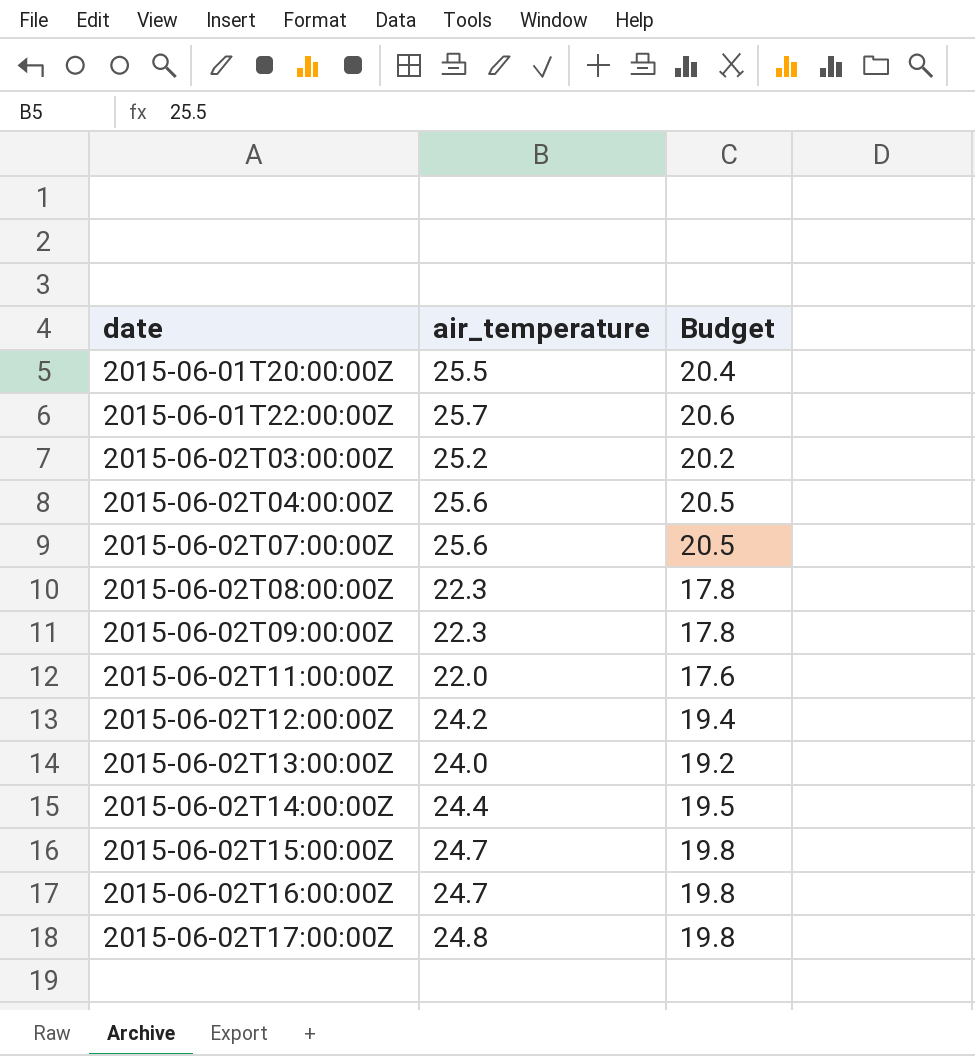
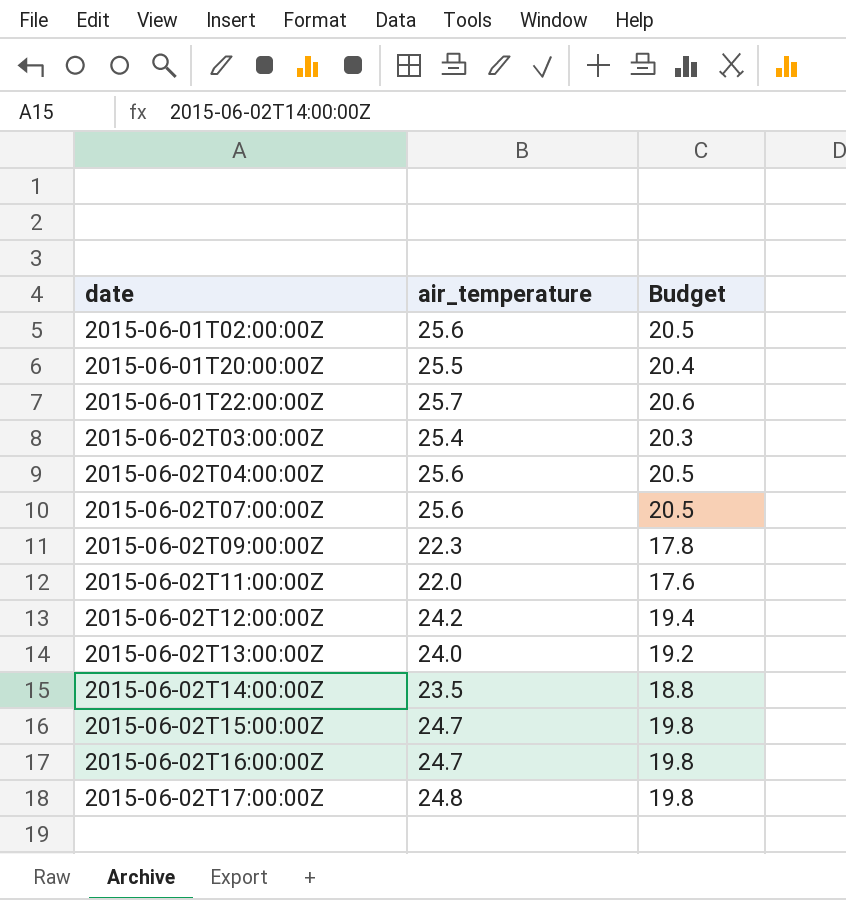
row 2015-06-02T08:00:00Z: 22.3 | 17.8 -> none
row 2015-06-01T02:00:00Z: none -> 25.6 | 20.5
2015-06-02T03:00:00Z | air_temperature: 25.2 -> 25.4
2015-06-02T03:00:00Z | Budget: 20.2 -> 20.3
2015-06-02T14:00:00Z | air_temperature: 24.4 -> 23.5
2015-06-02T14:00:00Z | Budget: 19.5 -> 18.8

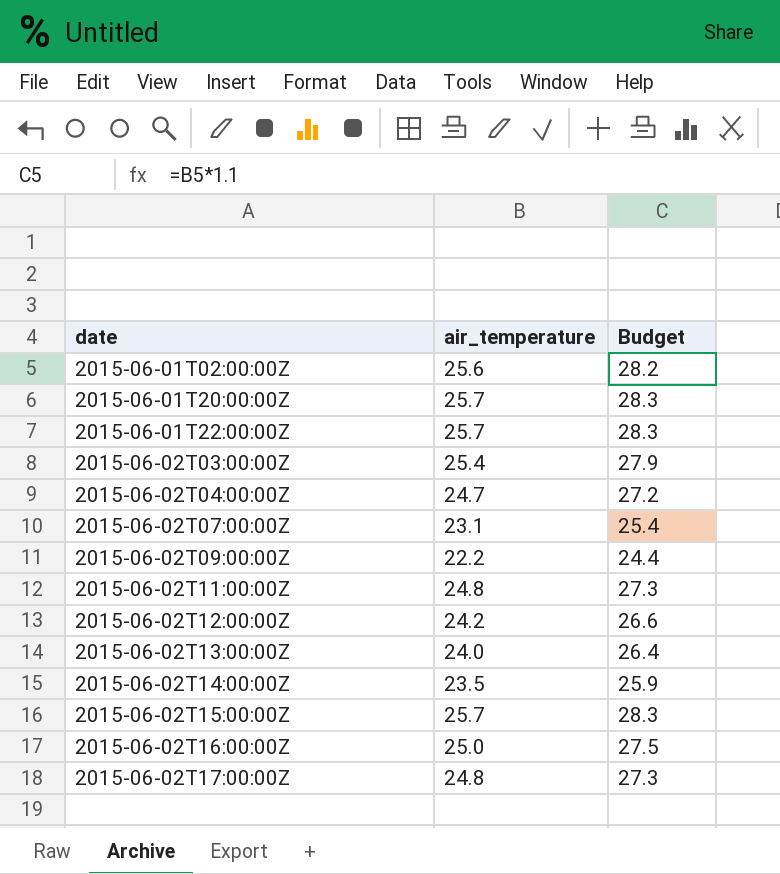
column Budget | formula: [air_temperature] * 0.8 -> [air_temperature] * 1.1
2015-06-01T20:00:00Z | air_temperature: 25.5 -> 25.7
2015-06-02T04:00:00Z | air_temperature: 25.6 -> 24.7
2015-06-02T07:00:00Z | air_temperature: 25.6 -> 23.1
2015-06-02T09:00:00Z | air_temperature: 22.3 -> 22.2
2015-06-02T11:00:00Z | air_temperature: 22.0 -> 24.8
2015-06-02T15:00:00Z | air_temperature: 24.7 -> 25.7
2015-06-02T16:00:00Z | air_temperature: 24.7 -> 25.0

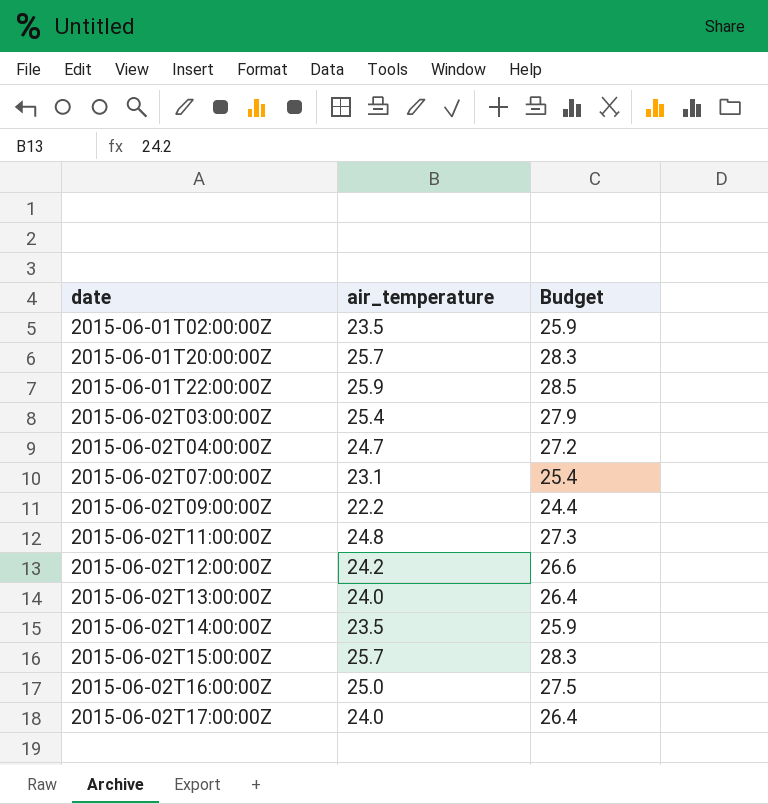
2015-06-01T02:00:00Z | air_temperature: 25.6 -> 23.5
2015-06-01T02:00:00Z | Budget: 28.2 -> 25.9
2015-06-01T22:00:00Z | air_temperature: 25.7 -> 25.9
2015-06-01T22:00:00Z | Budget: 28.3 -> 28.5
2015-06-02T17:00:00Z | air_temperature: 24.8 -> 24.0
2015-06-02T17:00:00Z | Budget: 27.3 -> 26.4

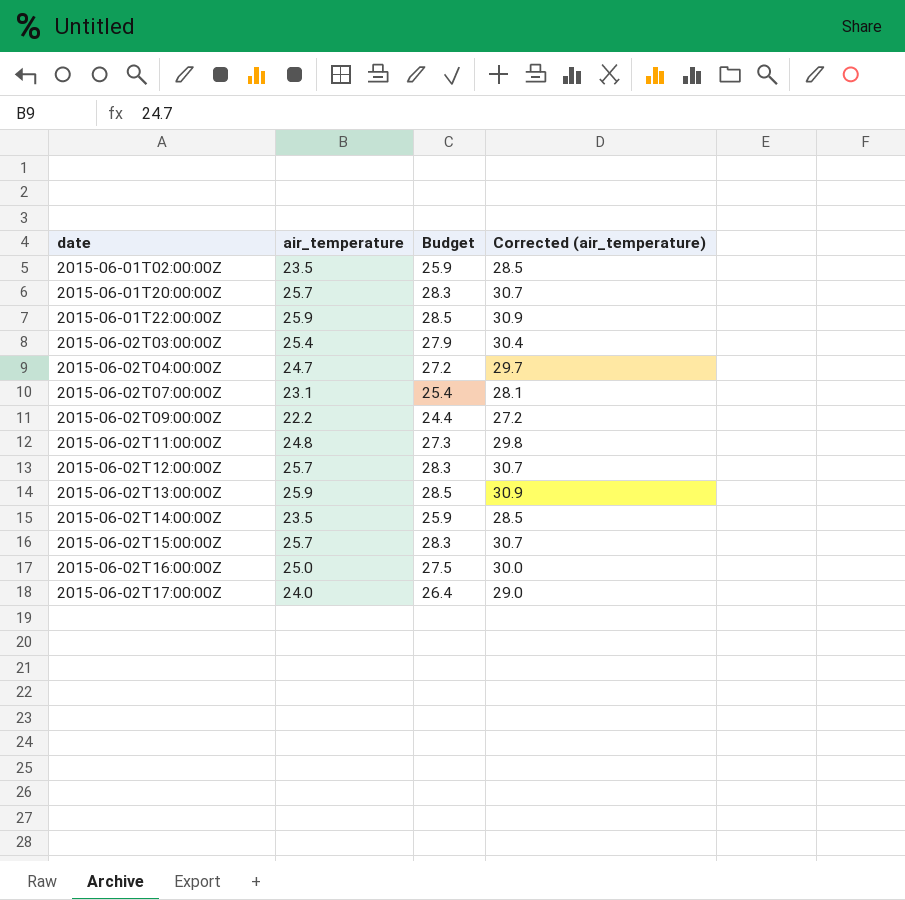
column Corrected (air_temperature) | formula: none -> [air_temperature] + 5
2015-06-02T12:00:00Z | air_temperature: 24.2 -> 25.7
2015-06-02T12:00:00Z | Budget: 26.6 -> 28.3
2015-06-02T13:00:00Z | air_temperature: 24.0 -> 25.9
2015-06-02T13:00:00Z | Budget: 26.4 -> 28.5

